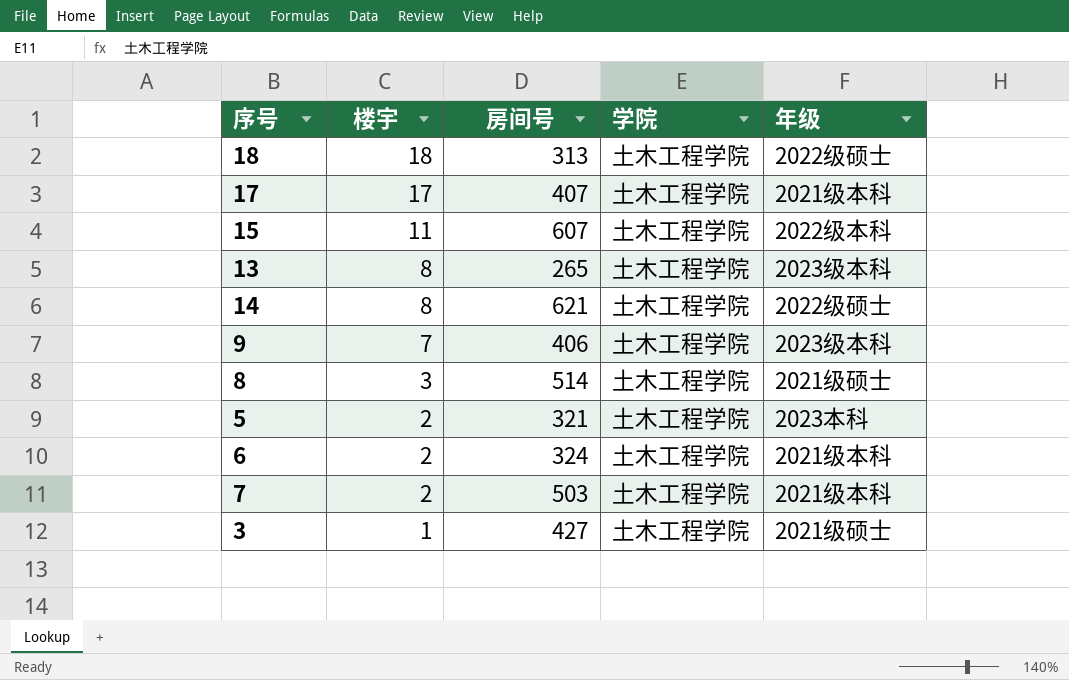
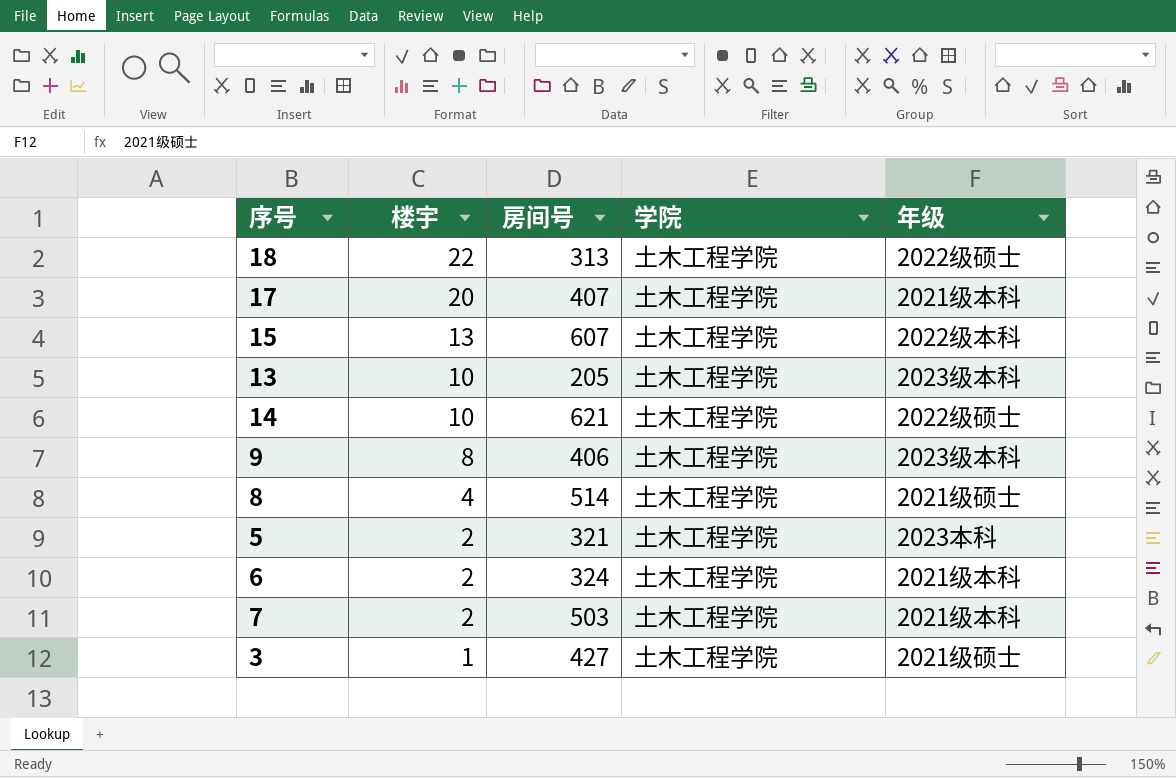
18 | 楼宇: 18 -> 22
17 | 楼宇: 17 -> 20
15 | 楼宇: 11 -> 13
13 | 楼宇: 8 -> 10
13 | 房间号: 265 -> 205
14 | 楼宇: 8 -> 10
9 | 楼宇: 7 -> 8
8 | 楼宇: 3 -> 4

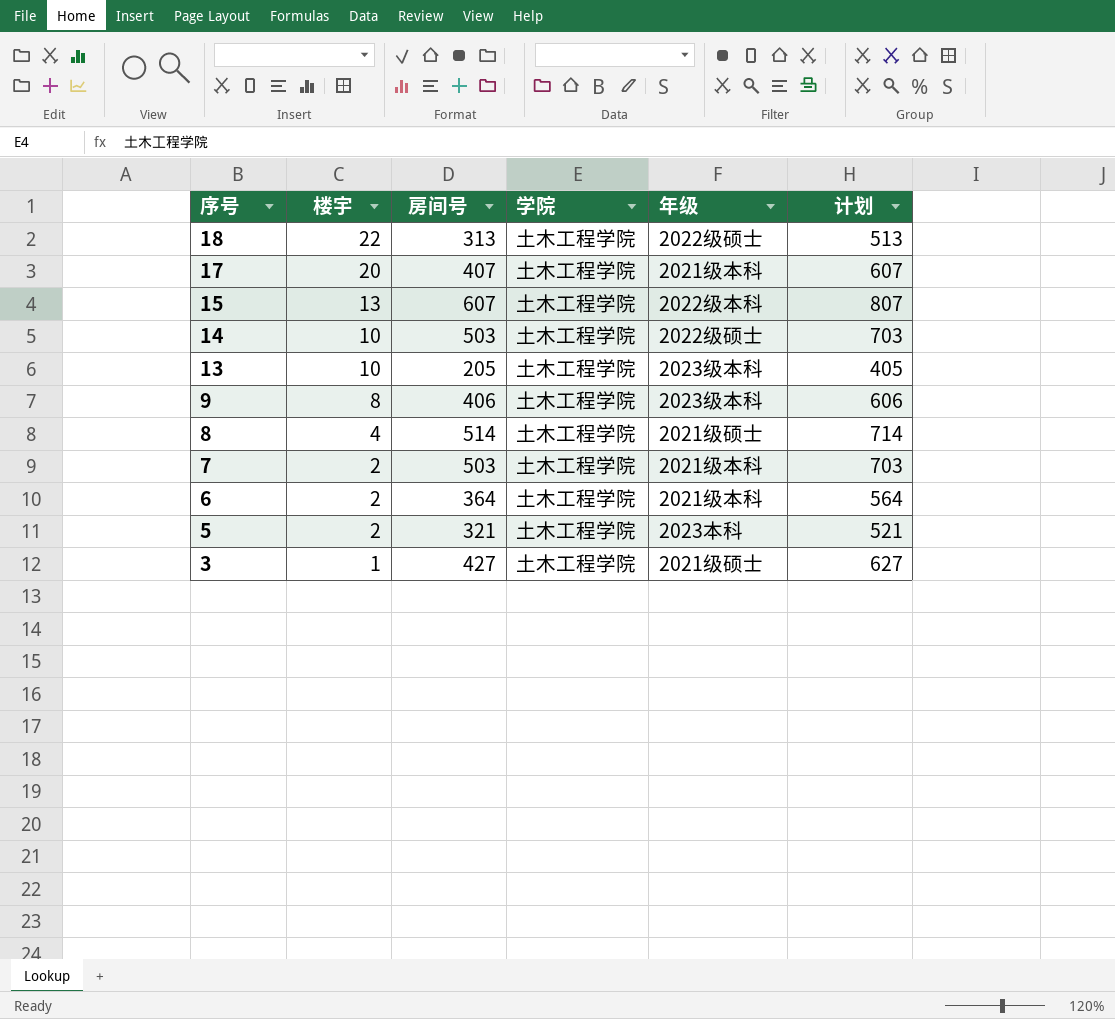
row order: 楼宇 descending -> 序号 descending
column 计划 | formula: none -> [房间号] + 200
14 | 房间号: 621 -> 503
6 | 房间号: 324 -> 364

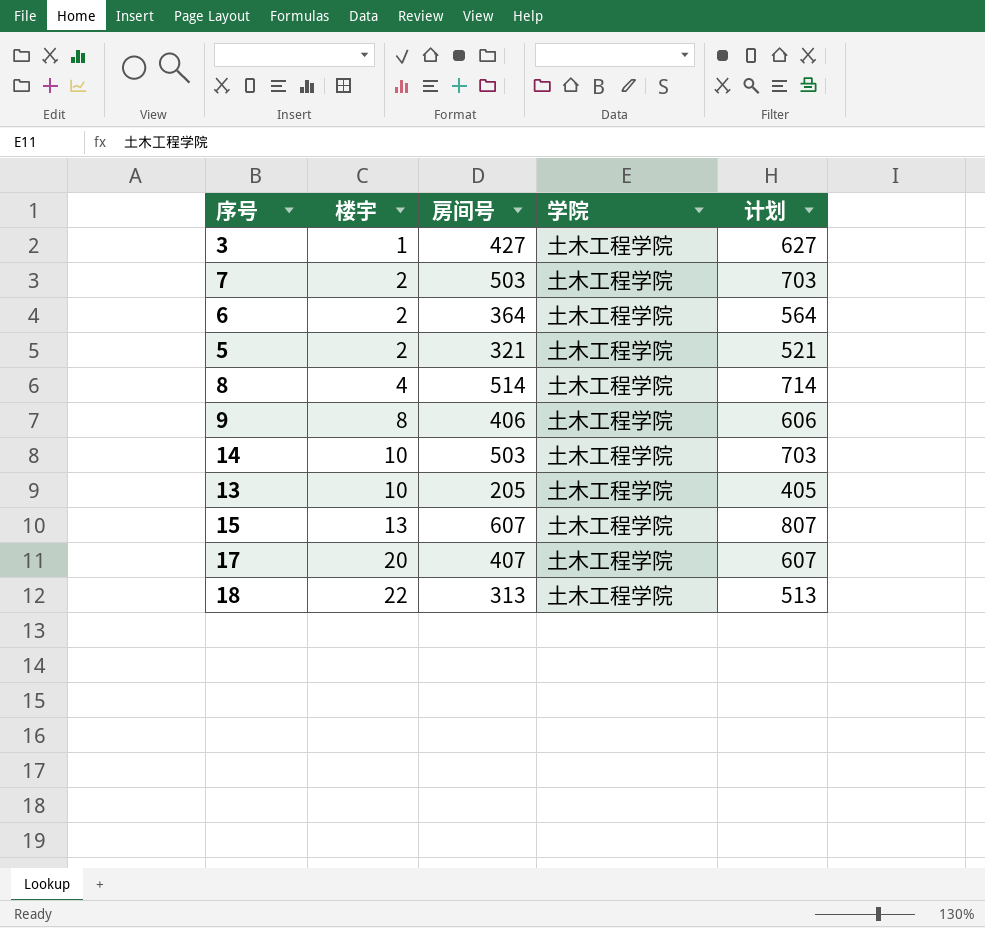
row order: 序号 descending -> 楼宇 ascending
column 年级 | position: 5 -> none

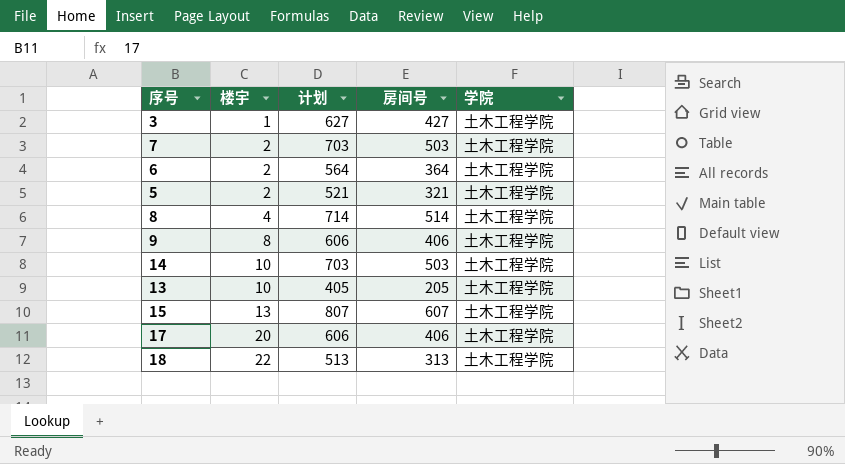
column 计划 | position: 5 -> 3
17 | 计划: 607 -> 606
17 | 房间号: 407 -> 406

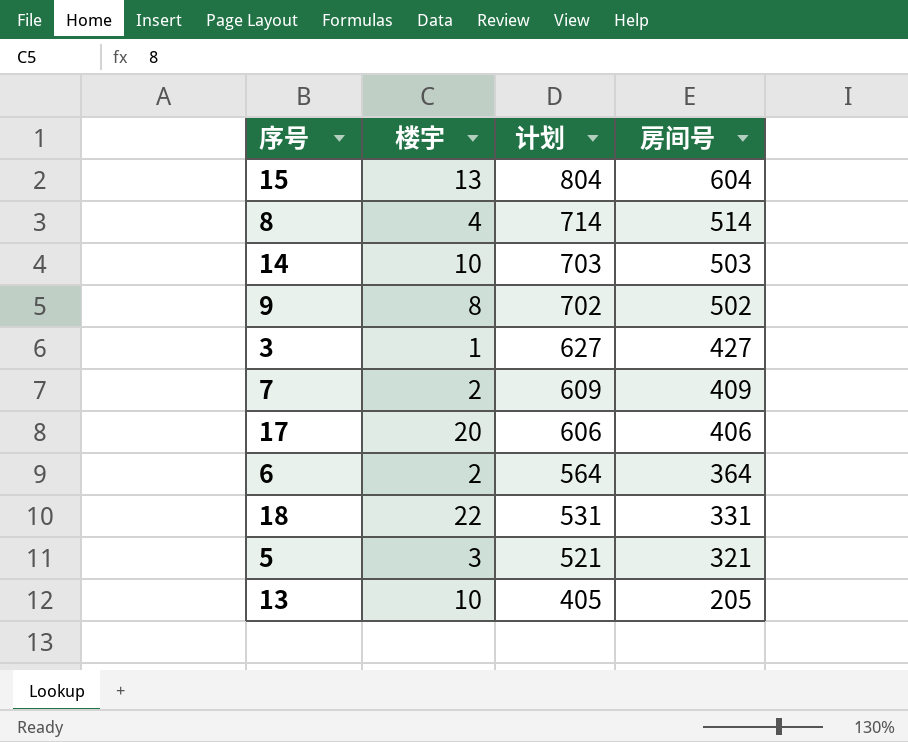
row order: 楼宇 ascending -> 计划 descending
column 学院 | position: 5 -> none
15 | 计划: 807 -> 804
15 | 房间号: 607 -> 604
9 | 计划: 606 -> 702
9 | 房间号: 406 -> 502
7 | 计划: 703 -> 609
7 | 房间号: 503 -> 409
18 | 计划: 513 -> 531
18 | 房间号: 313 -> 331
5 | 楼宇: 2 -> 3

